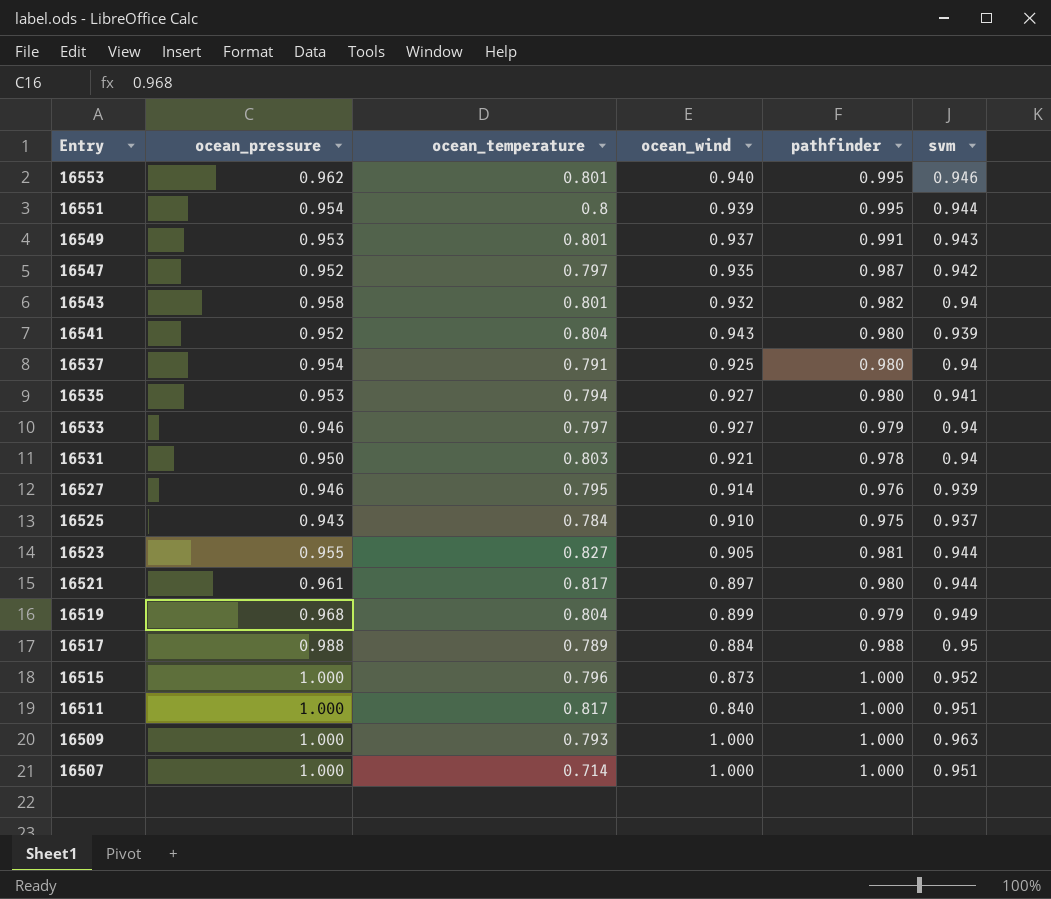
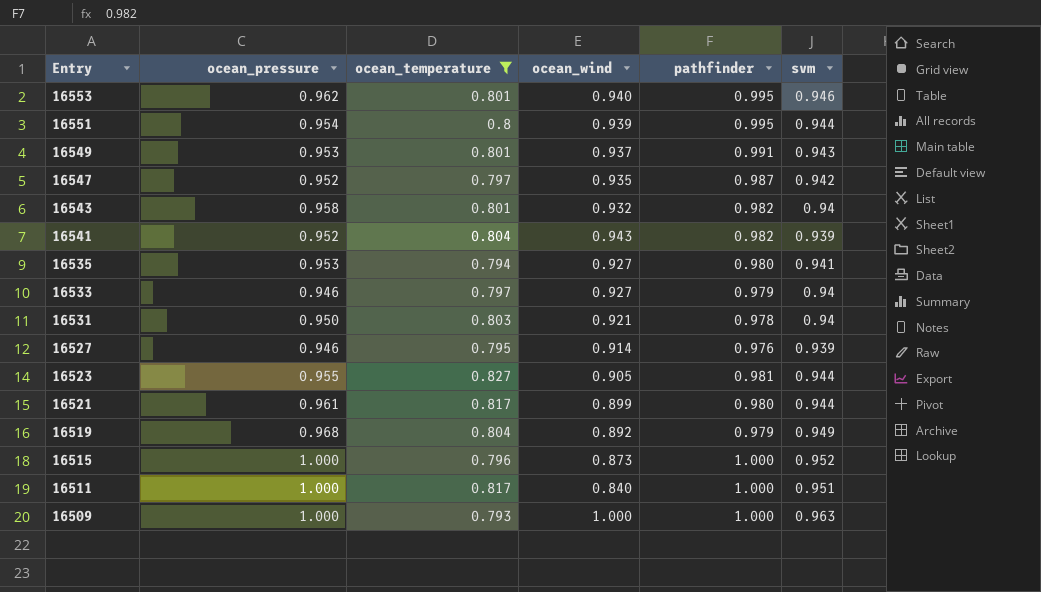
filter: none -> ocean_temperature >= 0.793
16541 | pathfinder: 0.980 -> 0.982
16521 | ocean_wind: 0.897 -> 0.899
16519 | ocean_wind: 0.899 -> 0.892

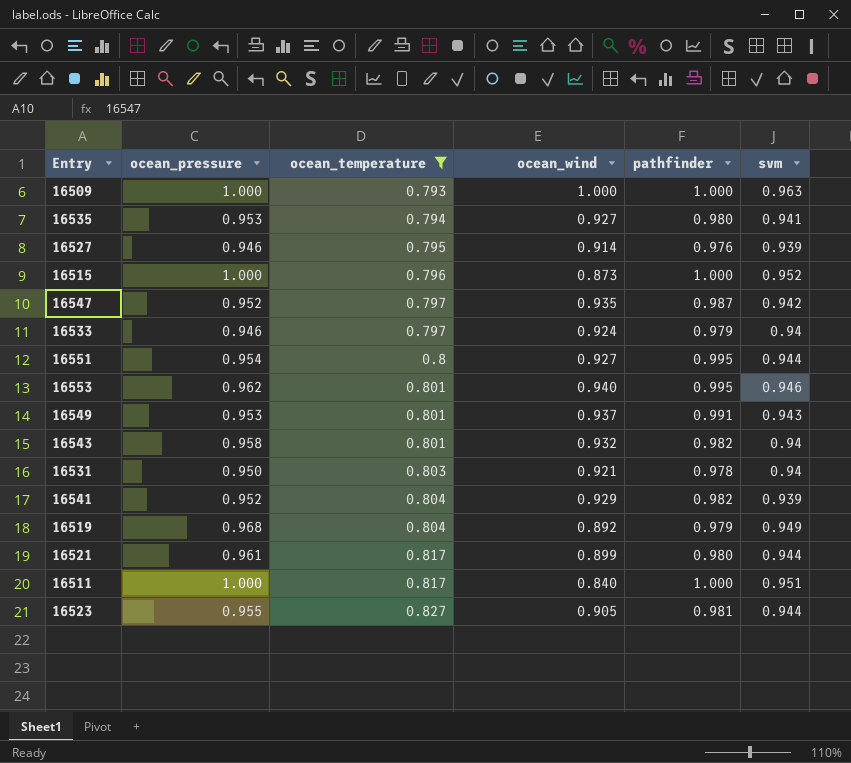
row order: Entry descending -> ocean_temperature ascending
16533 | ocean_wind: 0.927 -> 0.924
16551 | ocean_wind: 0.939 -> 0.927
16541 | ocean_wind: 0.943 -> 0.929

